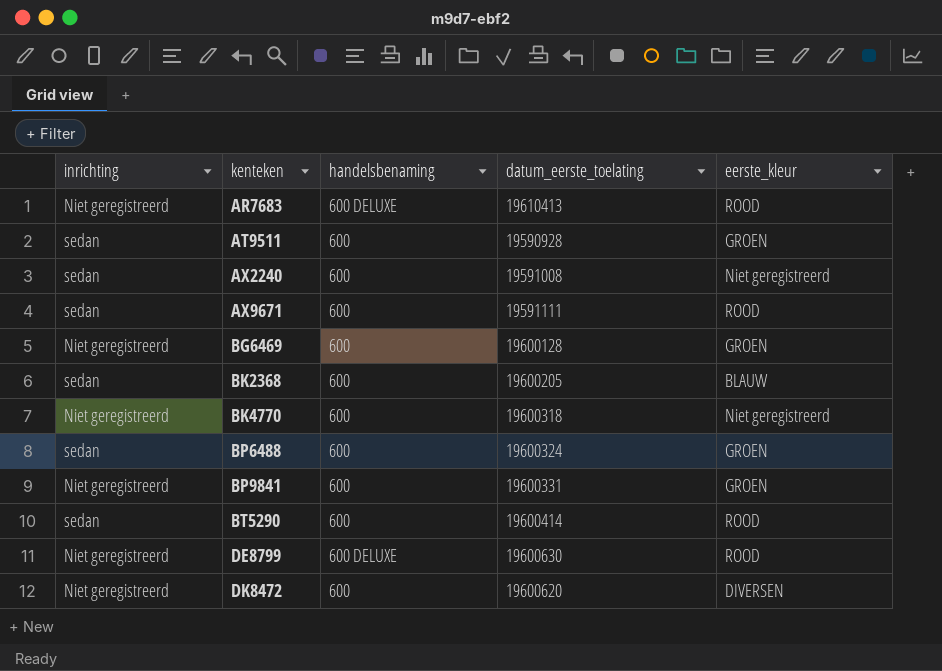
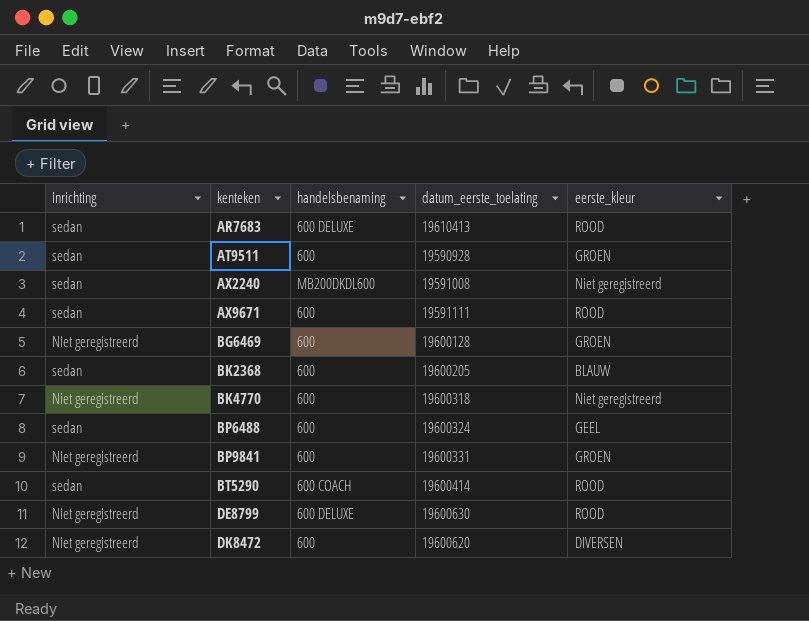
AR7683 | inrichting: Niet geregistreerd -> sedan
AX2240 | handelsbenaming: 600 -> MB200DKDL600
BP6488 | eerste_kleur: GROEN -> GEEL
BT5290 | handelsbenaming: 600 -> 600 COACH

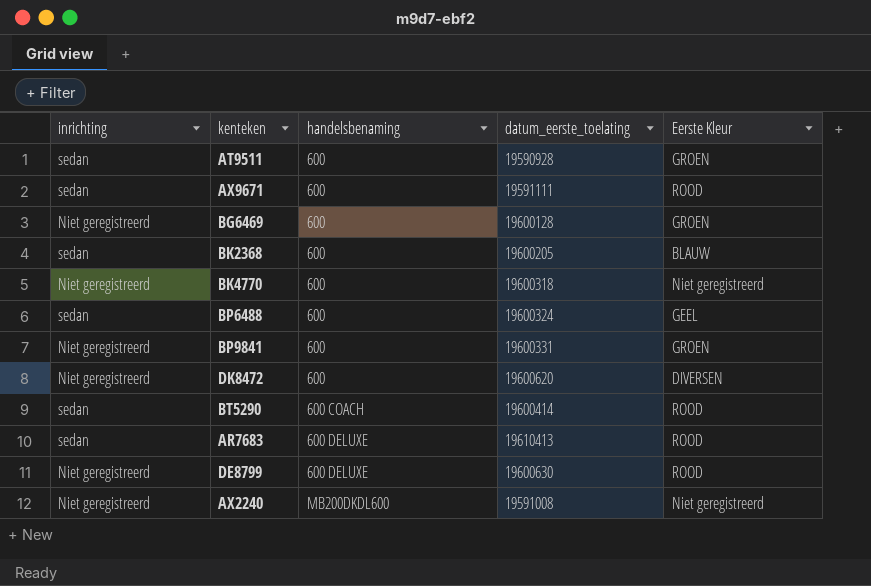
row order: kenteken ascending -> handelsbenaming ascending
column name: eerste_kleur -> Eerste Kleur
AX2240 | inrichting: sedan -> Niet geregistreerd

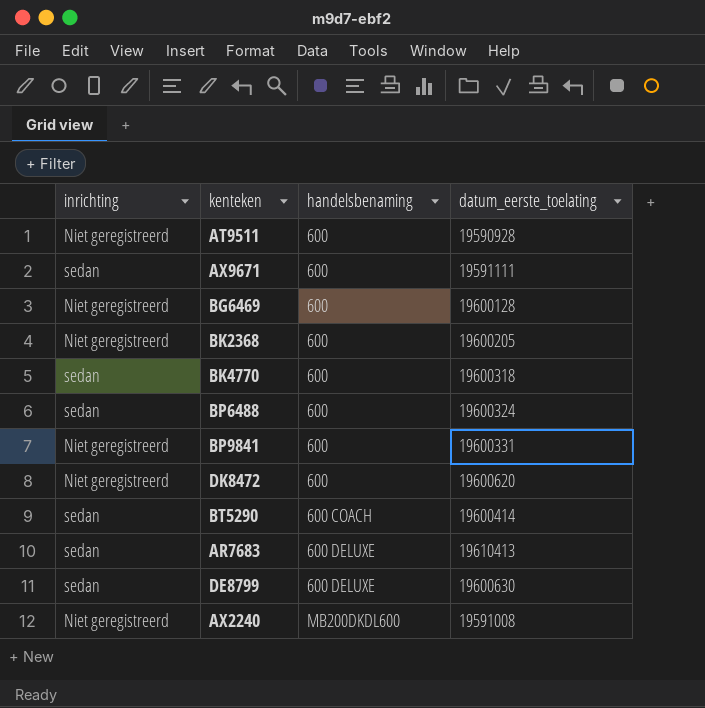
column Eerste Kleur | position: 5 -> none
AT9511 | inrichting: sedan -> Niet geregistreerd
BK2368 | inrichting: sedan -> Niet geregistreerd
BK4770 | inrichting: Niet geregistreerd -> sedan
DE8799 | inrichting: Niet geregistreerd -> sedan

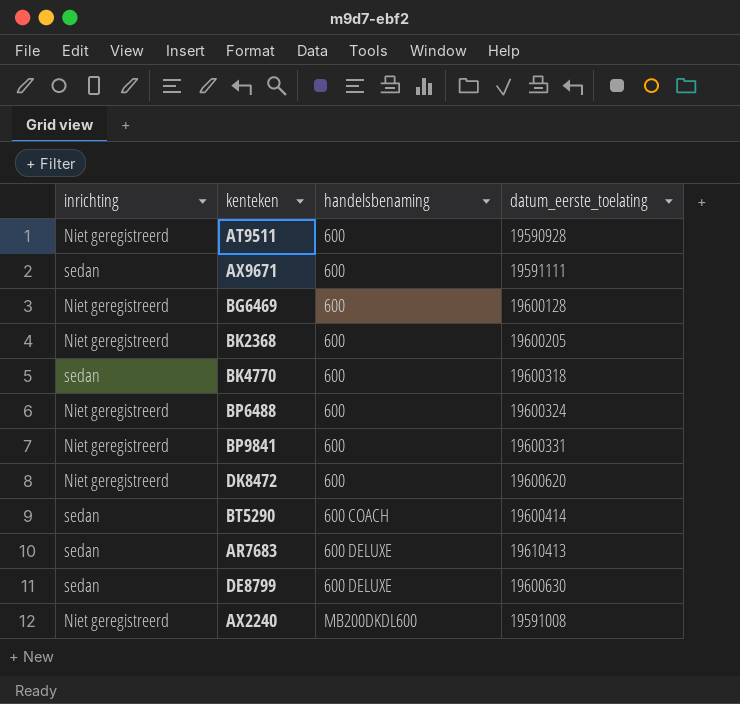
BP6488 | inrichting: sedan -> Niet geregistreerd

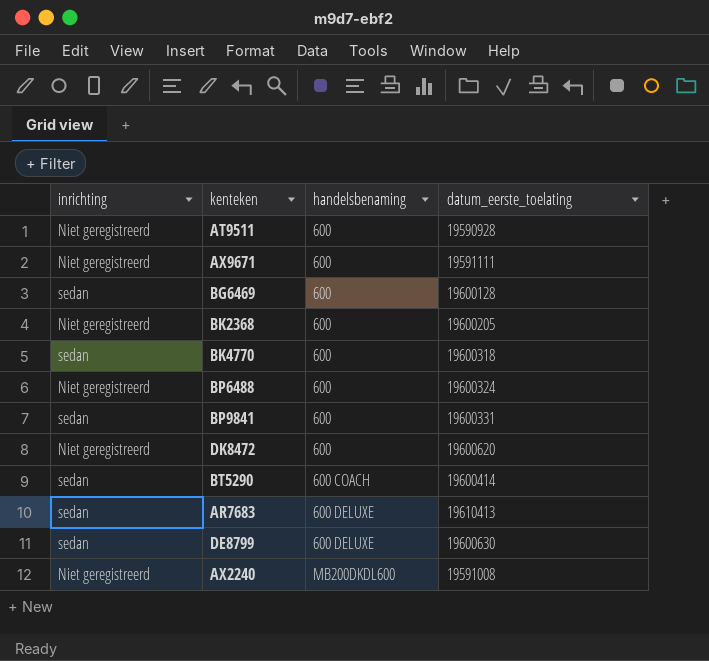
AX9671 | inrichting: sedan -> Niet geregistreerd
BG6469 | inrichting: Niet geregistreerd -> sedan
BP9841 | inrichting: Niet geregistreerd -> sedan

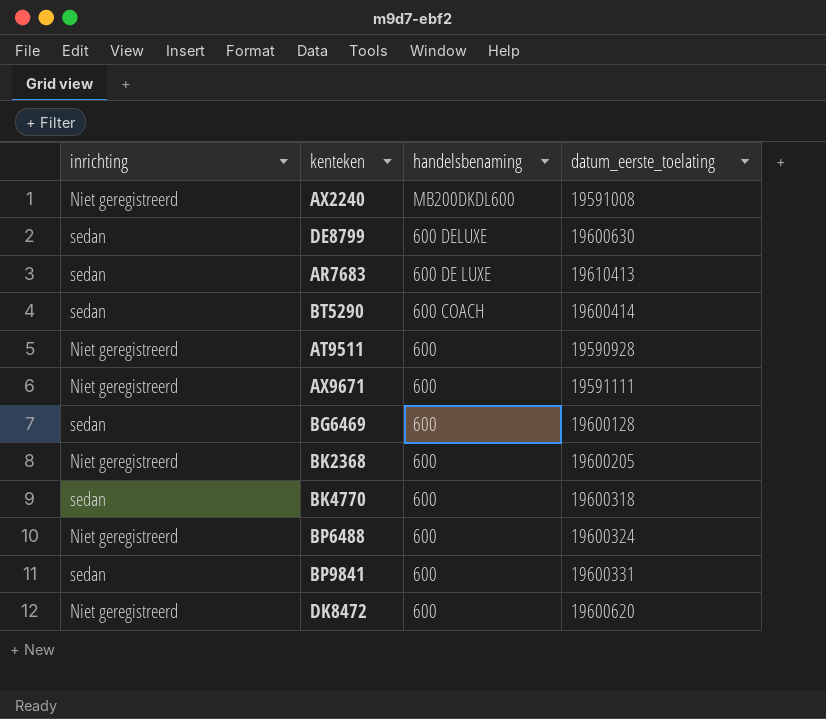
row order: handelsbenaming ascending -> handelsbenaming descending
AR7683 | handelsbenaming: 600 DELUXE -> 600 DE LUXE

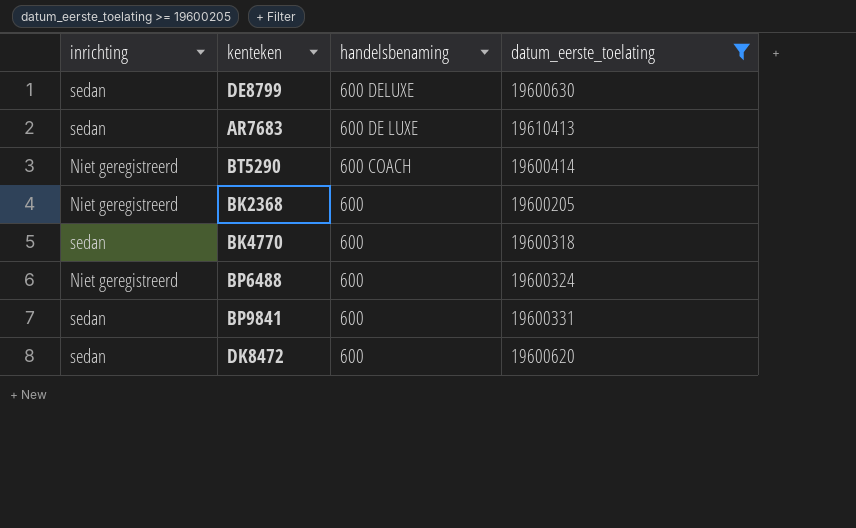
filter: none -> datum_eerste_toelating >= 19600205
BT5290 | inrichting: sedan -> Niet geregistreerd
DK8472 | inrichting: Niet geregistreerd -> sedan

